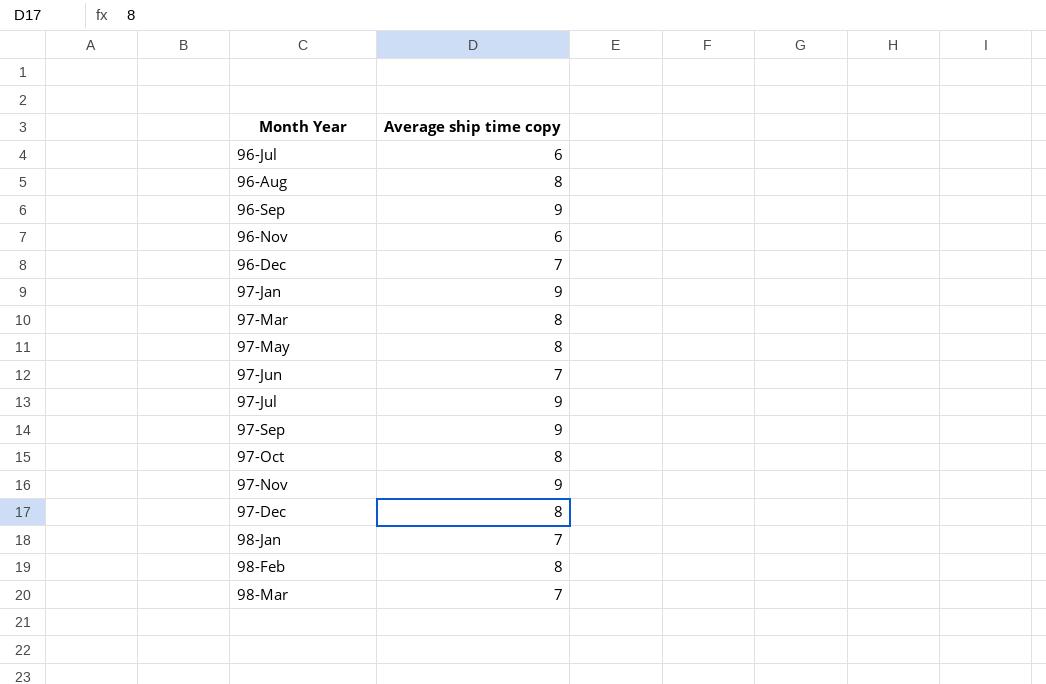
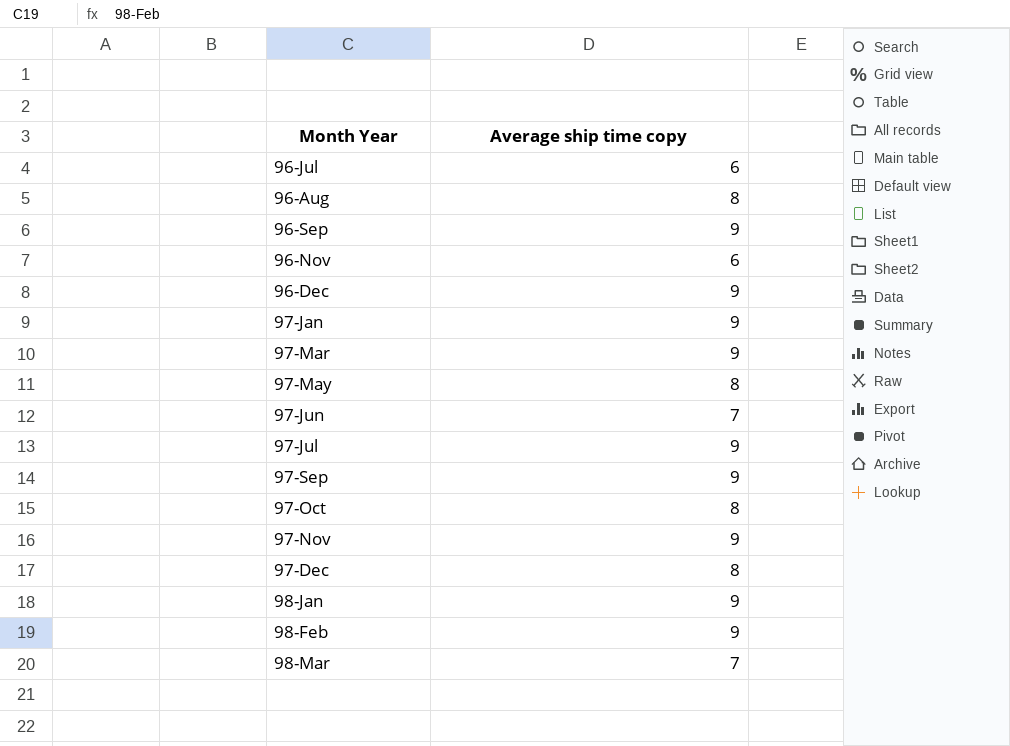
96-Dec | Average ship time copy: 7 -> 9
97-Mar | Average ship time copy: 8 -> 9
98-Jan | Average ship time copy: 7 -> 9
98-Feb | Average ship time copy: 8 -> 9

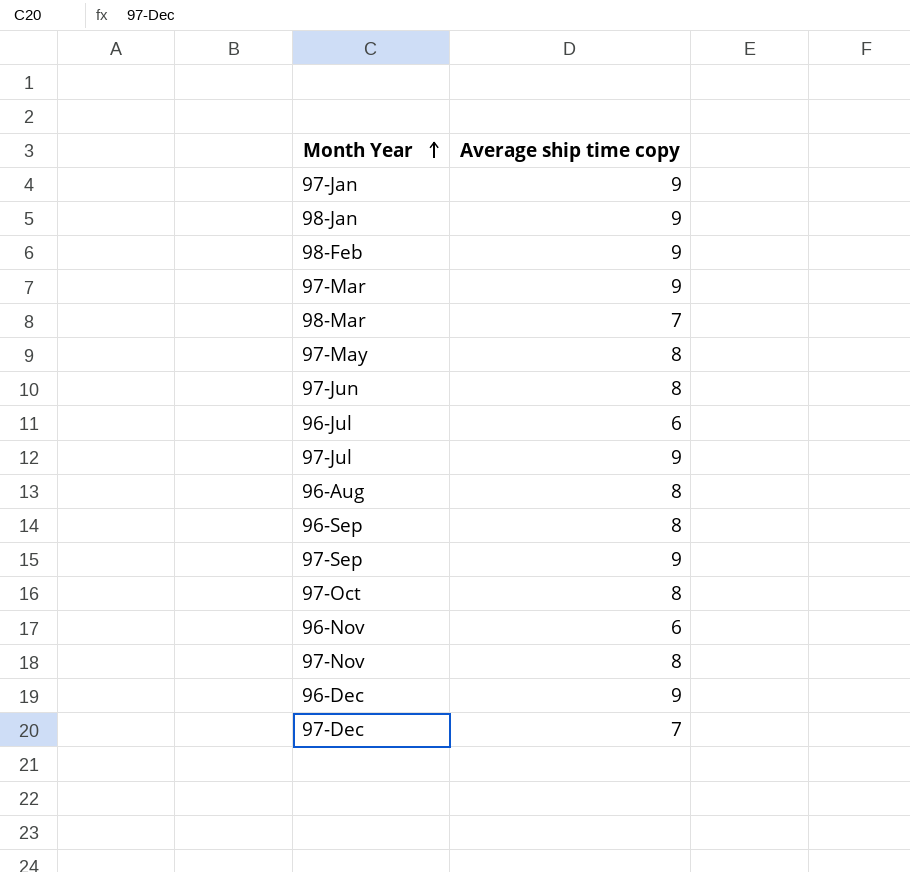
row order: none -> Month Year ascending
97-Jun | Average ship time copy: 7 -> 8
96-Sep | Average ship time copy: 9 -> 8
97-Nov | Average ship time copy: 9 -> 8
97-Dec | Average ship time copy: 8 -> 7

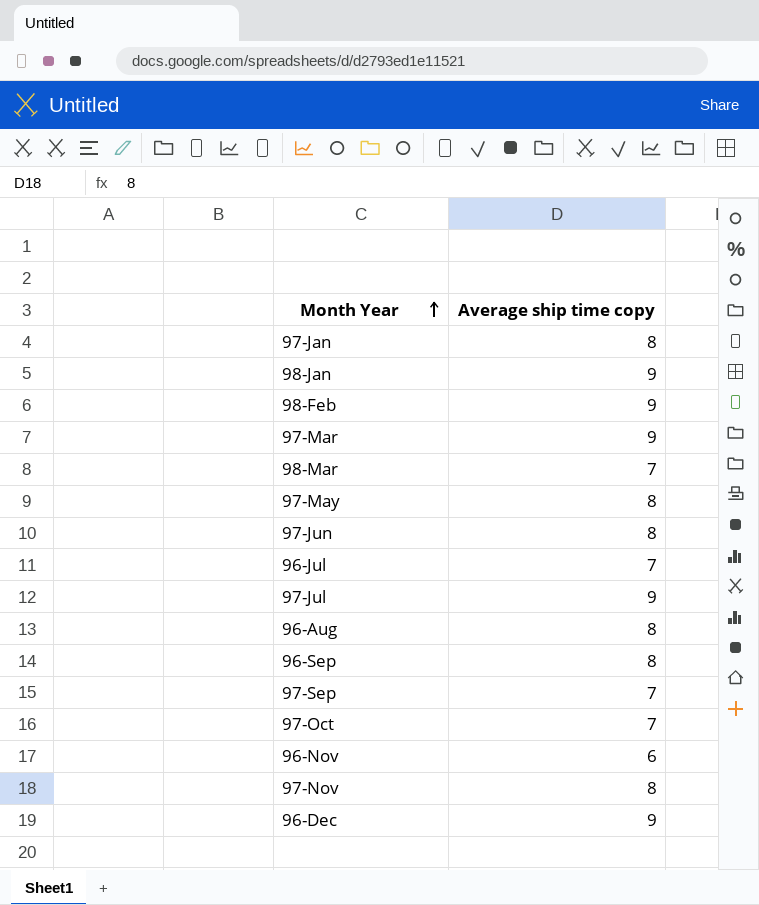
row 97-Dec: 7 -> none
97-Jan | Average ship time copy: 9 -> 8
96-Jul | Average ship time copy: 6 -> 7
97-Sep | Average ship time copy: 9 -> 7
97-Oct | Average ship time copy: 8 -> 7

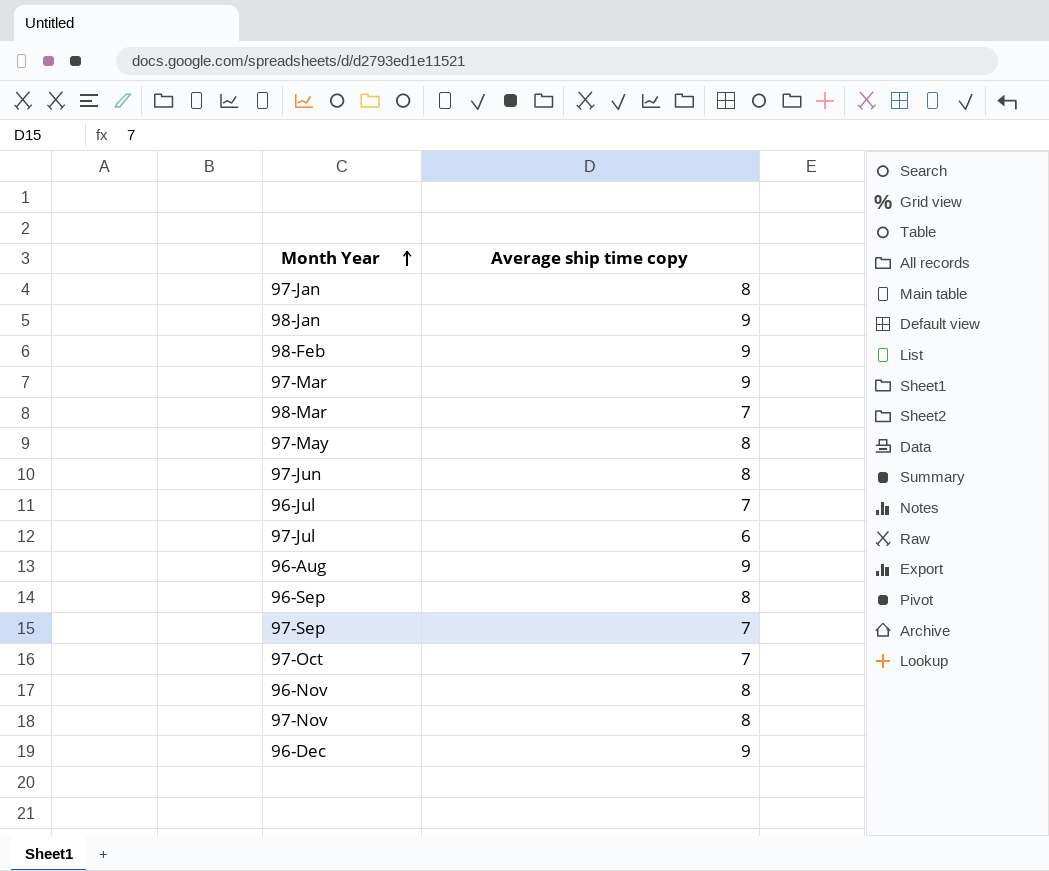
97-Jul | Average ship time copy: 9 -> 6
96-Aug | Average ship time copy: 8 -> 9
96-Nov | Average ship time copy: 6 -> 8

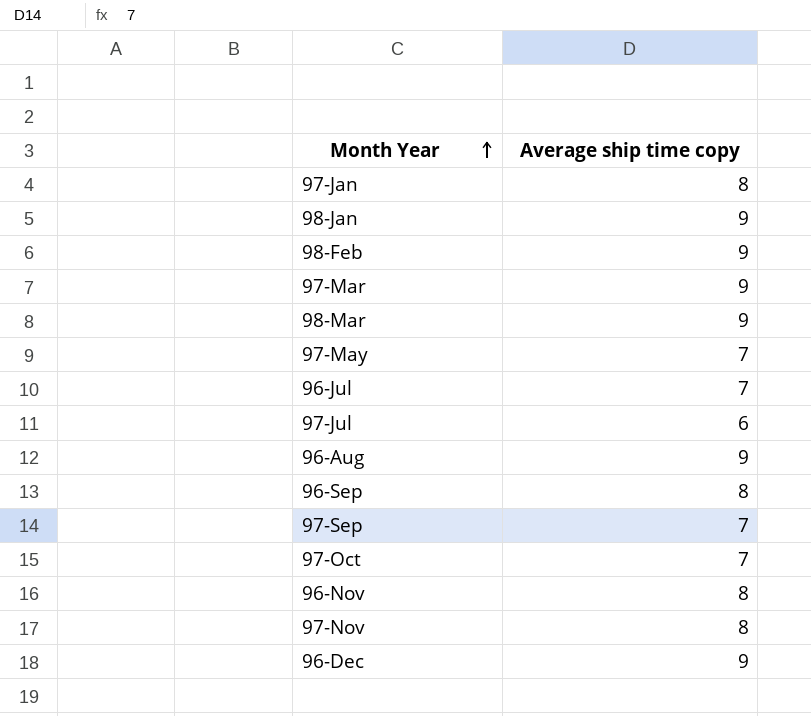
row 97-Jun: 8 -> none
98-Mar | Average ship time copy: 7 -> 9
97-May | Average ship time copy: 8 -> 7

